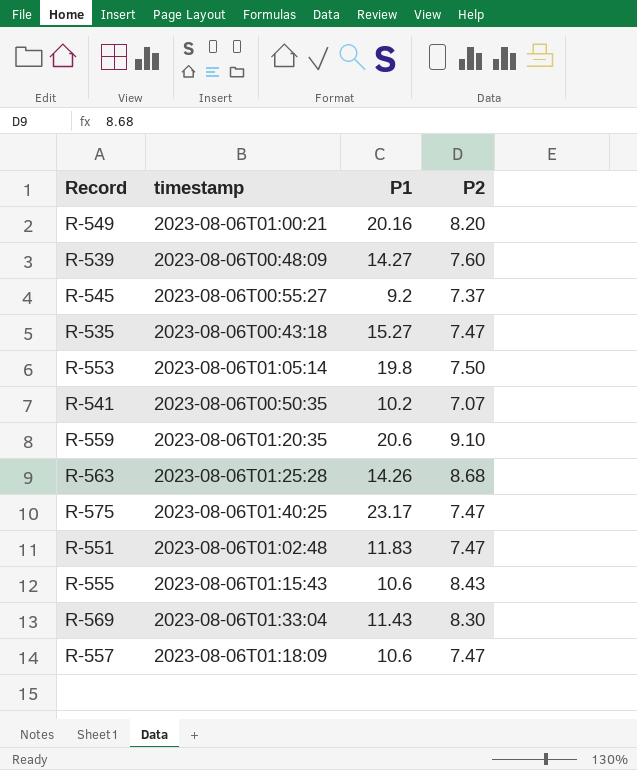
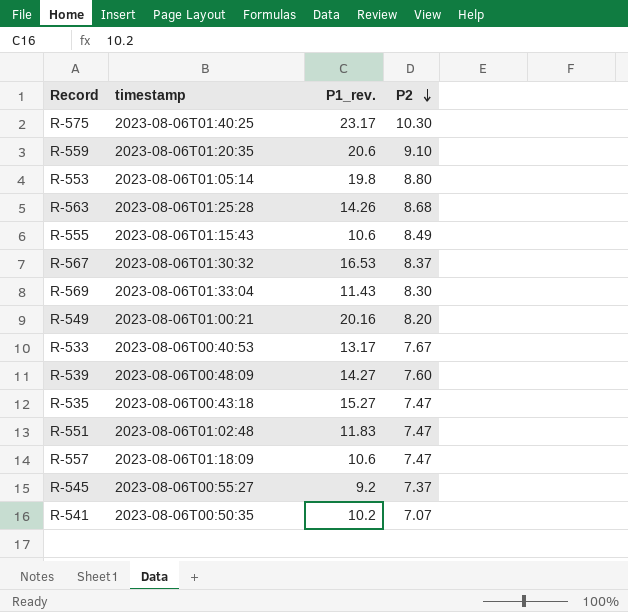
row order: none -> P2 descending
column name: P1 -> P1_rev.
R-575 | P2: 7.47 -> 10.30
R-553 | P2: 7.50 -> 8.80
R-555 | P2: 8.43 -> 8.49
row R-567: none -> 2023-08-06T01:30:32 | 16.53 | 8.37
row R-533: none -> 2023-08-06T00:40:53 | 13.17 | 7.67

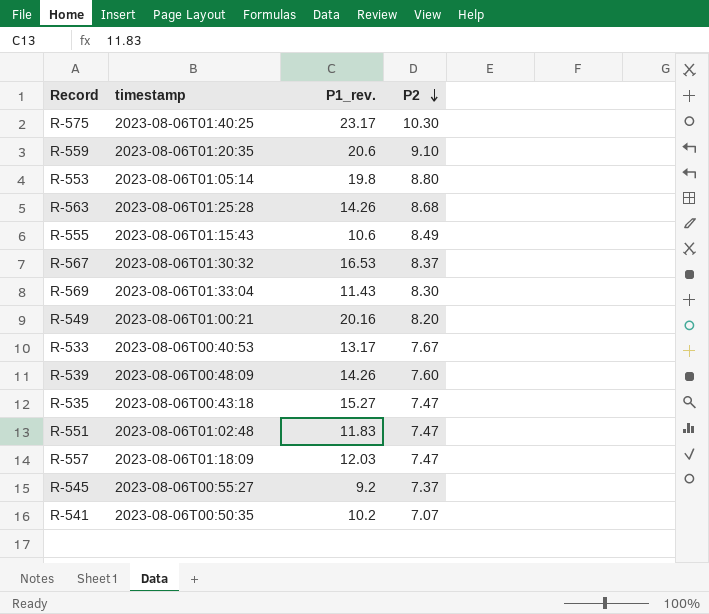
R-539 | P1_rev.: 14.27 -> 14.26
R-557 | P1_rev.: 10.6 -> 12.03

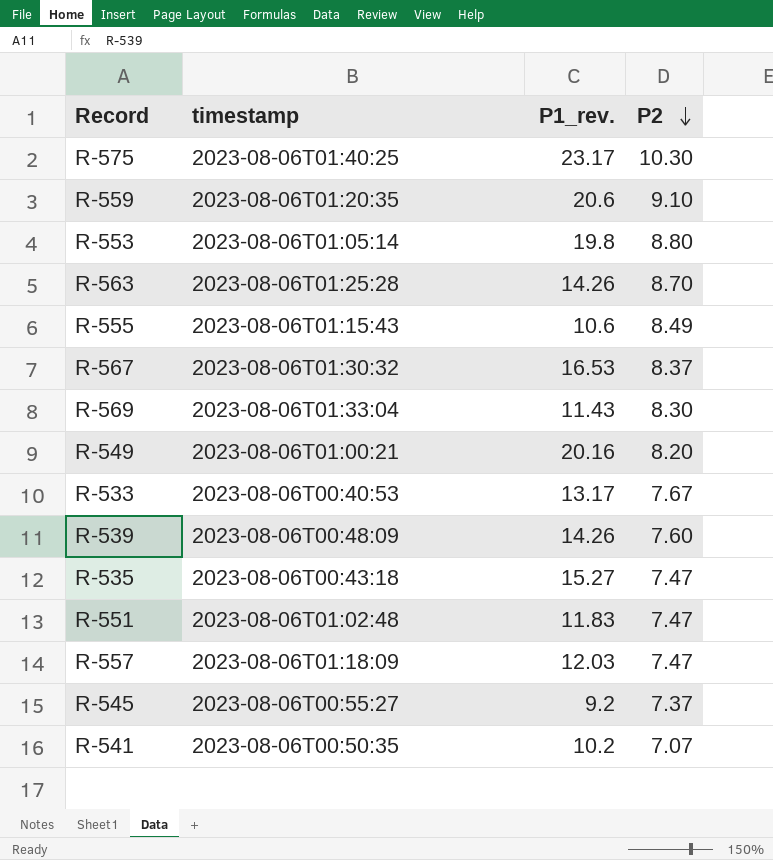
R-563 | P2: 8.68 -> 8.70

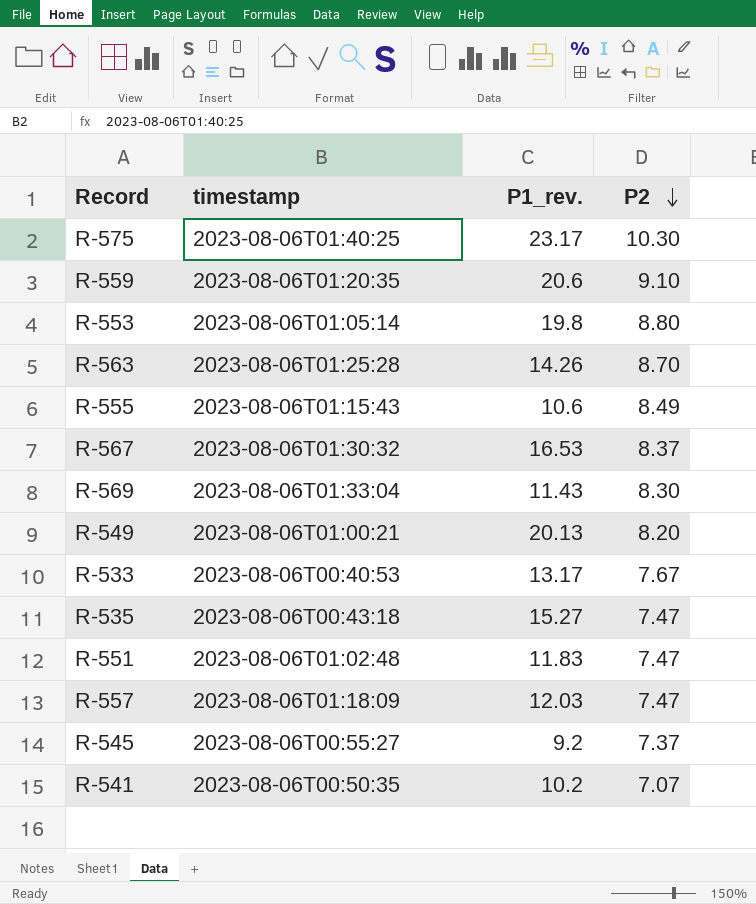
row R-539: 2023-08-06T00:48:09 | 14.26 | 7.60 -> none
R-549 | P1_rev.: 20.16 -> 20.13

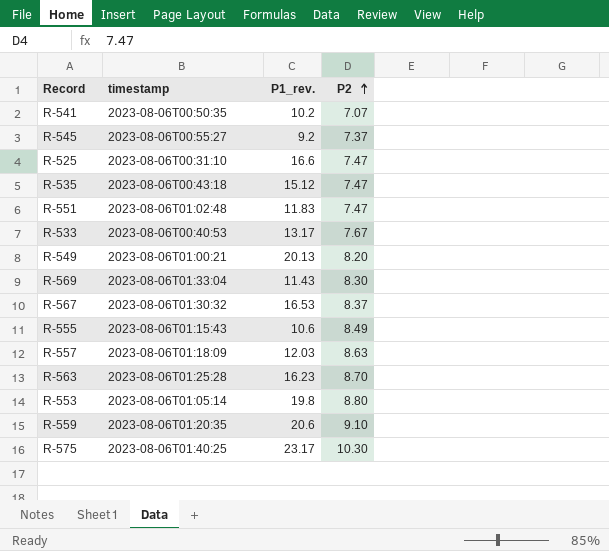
row order: P2 descending -> P2 ascending
row R-525: none -> 2023-08-06T00:31:10 | 16.6 | 7.47
R-535 | P1_rev.: 15.27 -> 15.12
R-557 | P2: 7.47 -> 8.63
R-563 | P1_rev.: 14.26 -> 16.23

